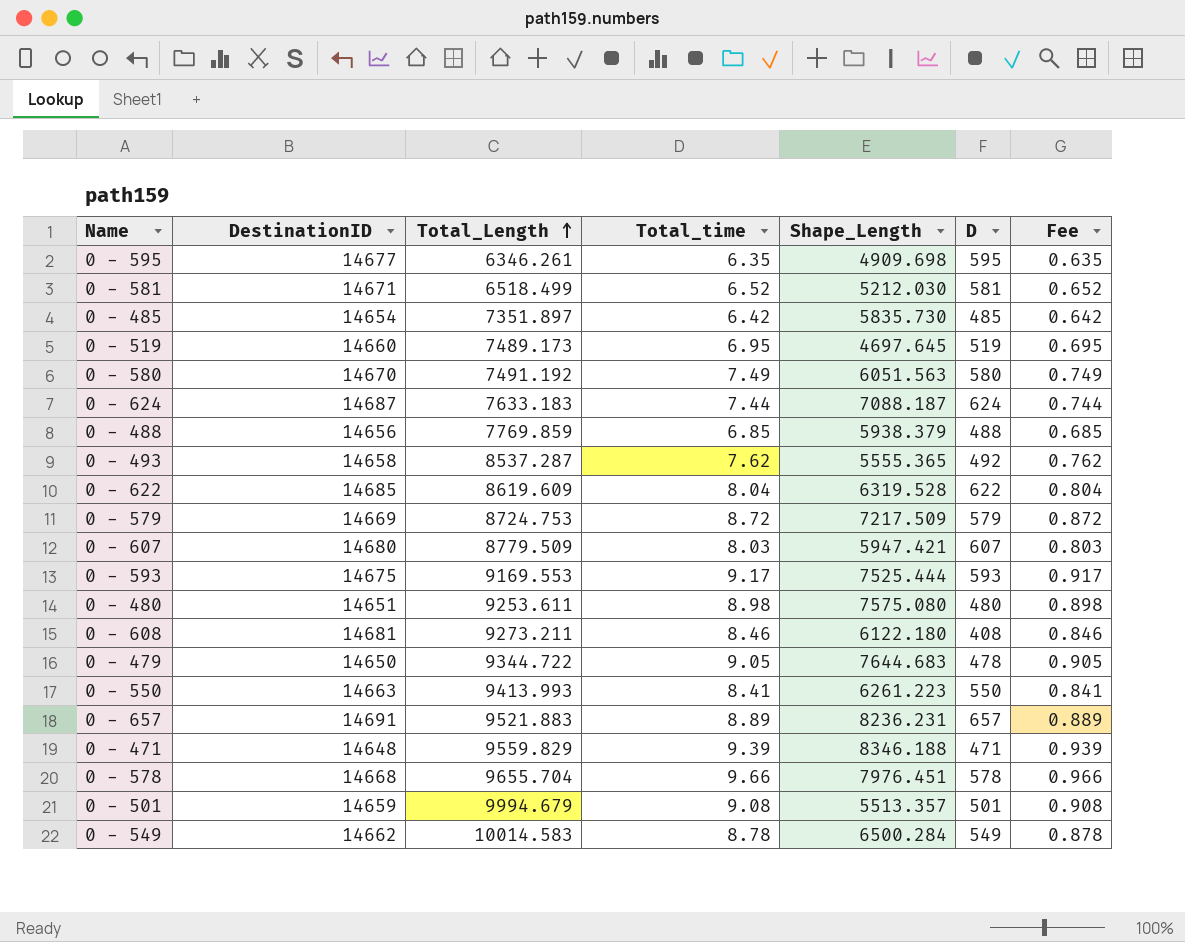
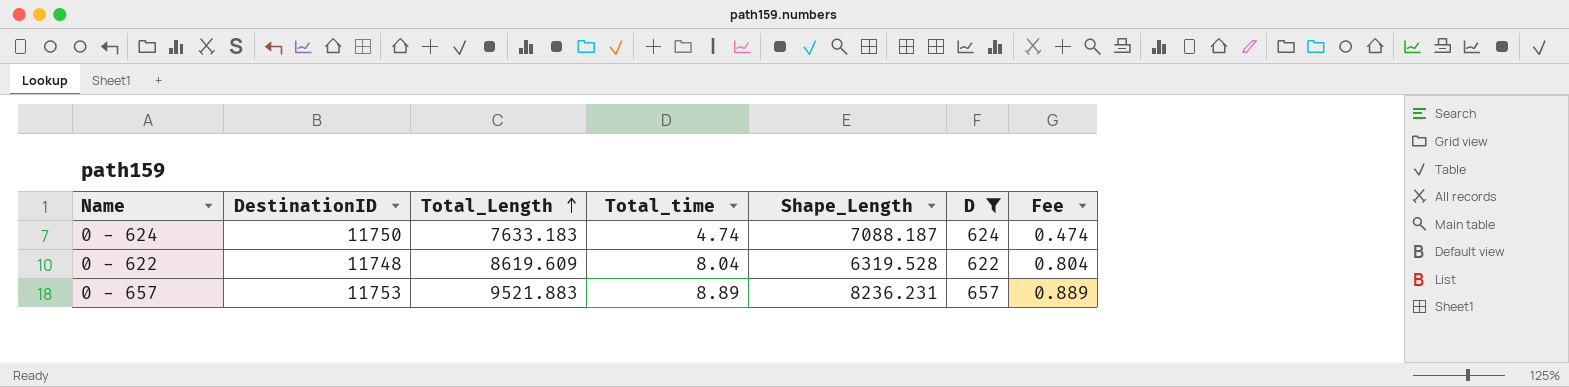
filter: none -> D >= 622
0 - 624 | DestinationID: 14687 -> 11750
0 - 624 | Total_time: 7.44 -> 4.74
0 - 624 | Fee: 0.744 -> 0.474
0 - 622 | DestinationID: 14685 -> 11748
0 - 657 | DestinationID: 14691 -> 11753

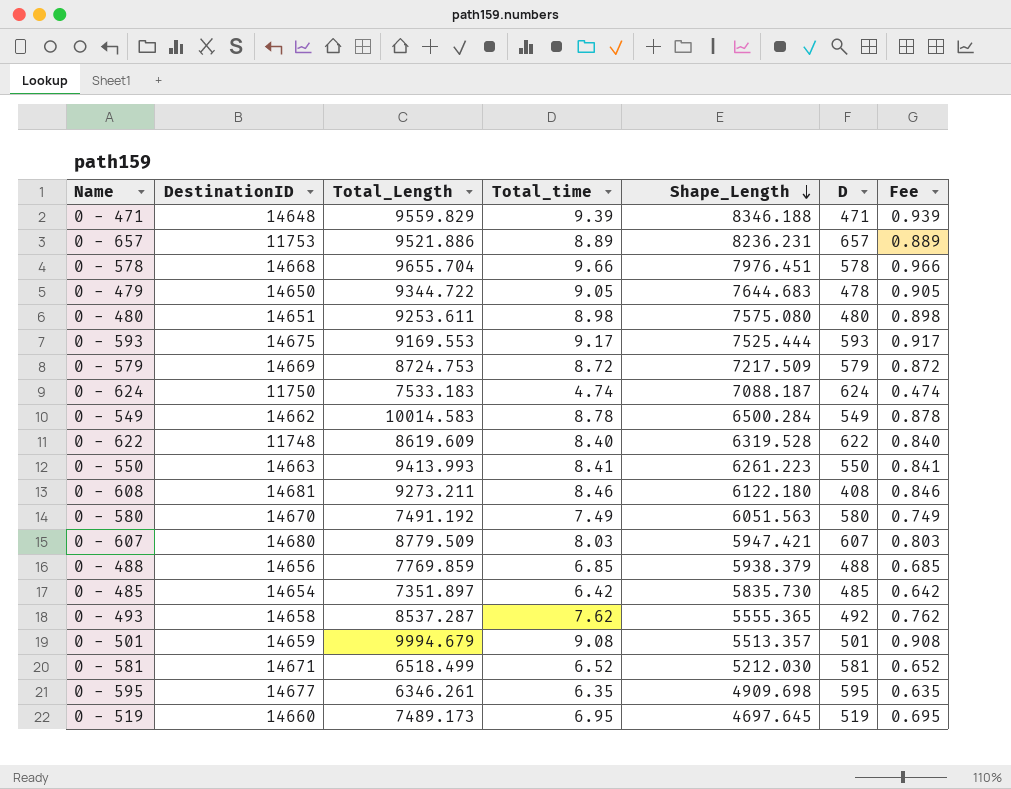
filter: D >= 622 -> none
row order: Total_Length ascending -> Shape_Length descending
0 - 657 | Total_Length: 9521.883 -> 9521.886
0 - 624 | Total_Length: 7633.183 -> 7533.183
0 - 622 | Total_time: 8.04 -> 8.40
0 - 622 | Fee: 0.804 -> 0.840

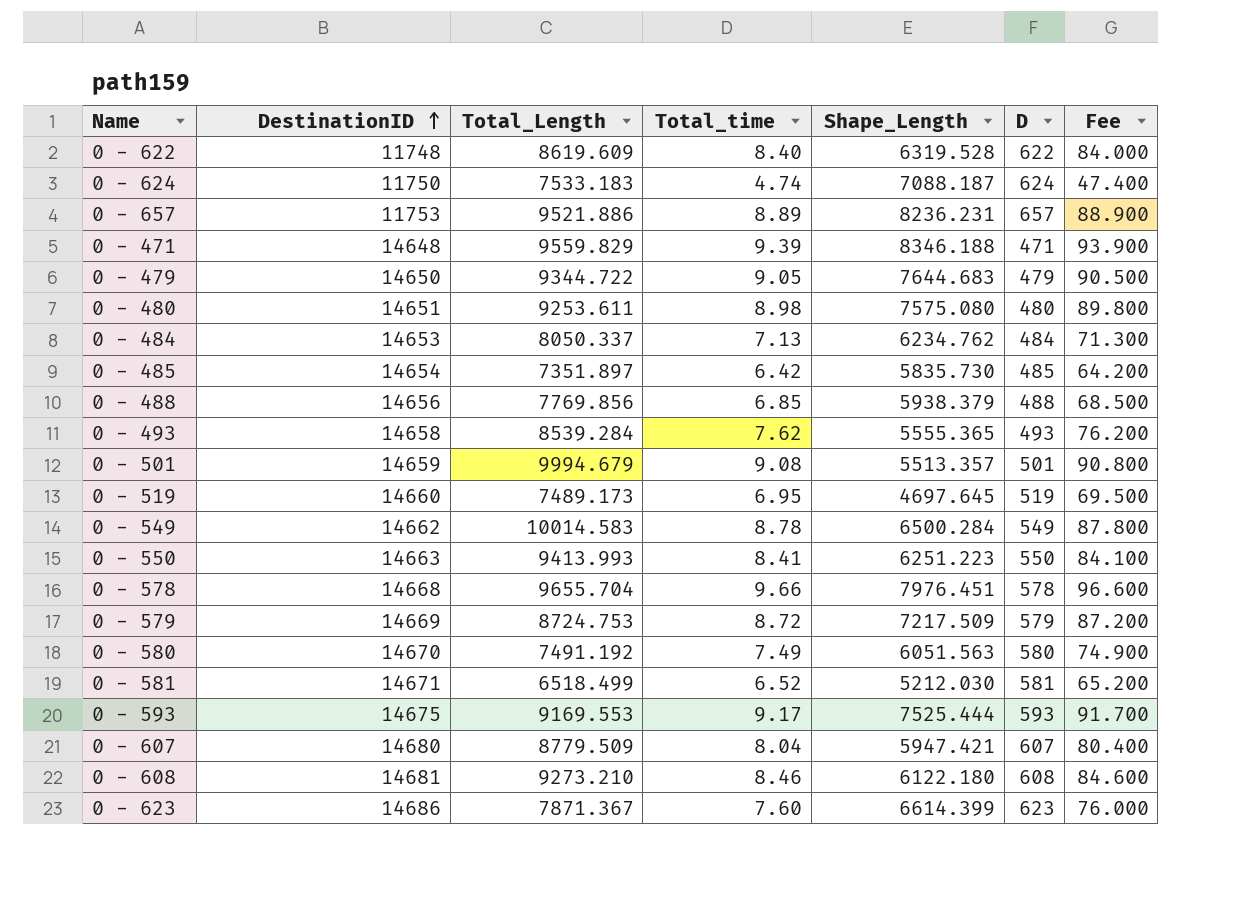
row order: Shape_Length descending -> DestinationID ascending
column Fee | formula: [Total_time] * 0.1 -> [Total_time] * 10
row 0 - 595: 14677 | 6346.261 | 6.35 | 4909.698 | 595 | 0.635 -> none
0 - 479 | D: 478 -> 479
row 0 - 484: none -> 14653 | 8050.337 | 7.13 | 6234.762 | 484 | 71.300
0 - 488 | Total_Length: 7769.859 -> 7769.856
0 - 493 | Total_Length: 8537.287 -> 8539.284
0 - 493 | D: 492 -> 493
0 - 550 | Shape_Length: 6261.223 -> 6251.223
0 - 607 | Total_time: 8.03 -> 8.04
0 - 608 | Total_Length: 9273.211 -> 9273.210
0 - 608 | D: 408 -> 608
row 0 - 623: none -> 14686 | 7871.367 | 7.60 | 6614.399 | 623 | 76.000

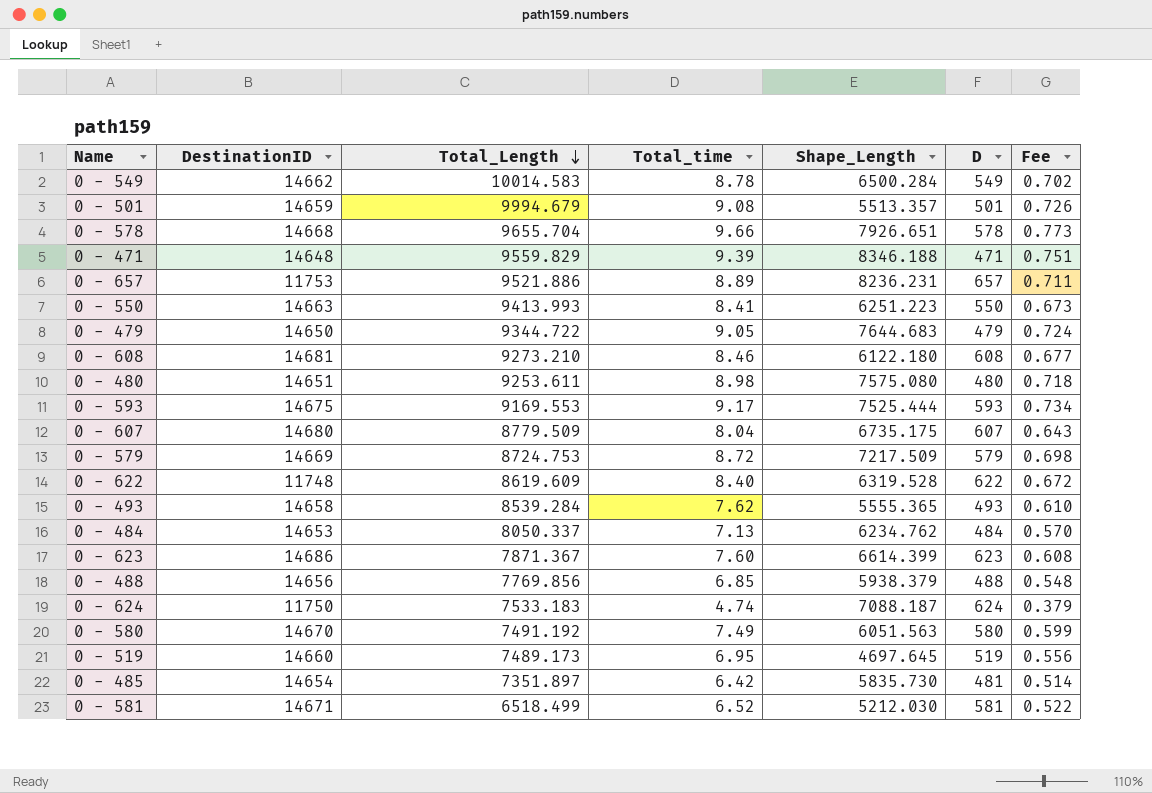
row order: DestinationID ascending -> Total_Length descending
column Fee | formula: [Total_time] * 10 -> [Total_time] * 0.08
0 - 578 | Shape_Length: 7976.451 -> 7926.651
0 - 607 | Shape_Length: 5947.421 -> 6735.175
0 - 485 | D: 485 -> 481

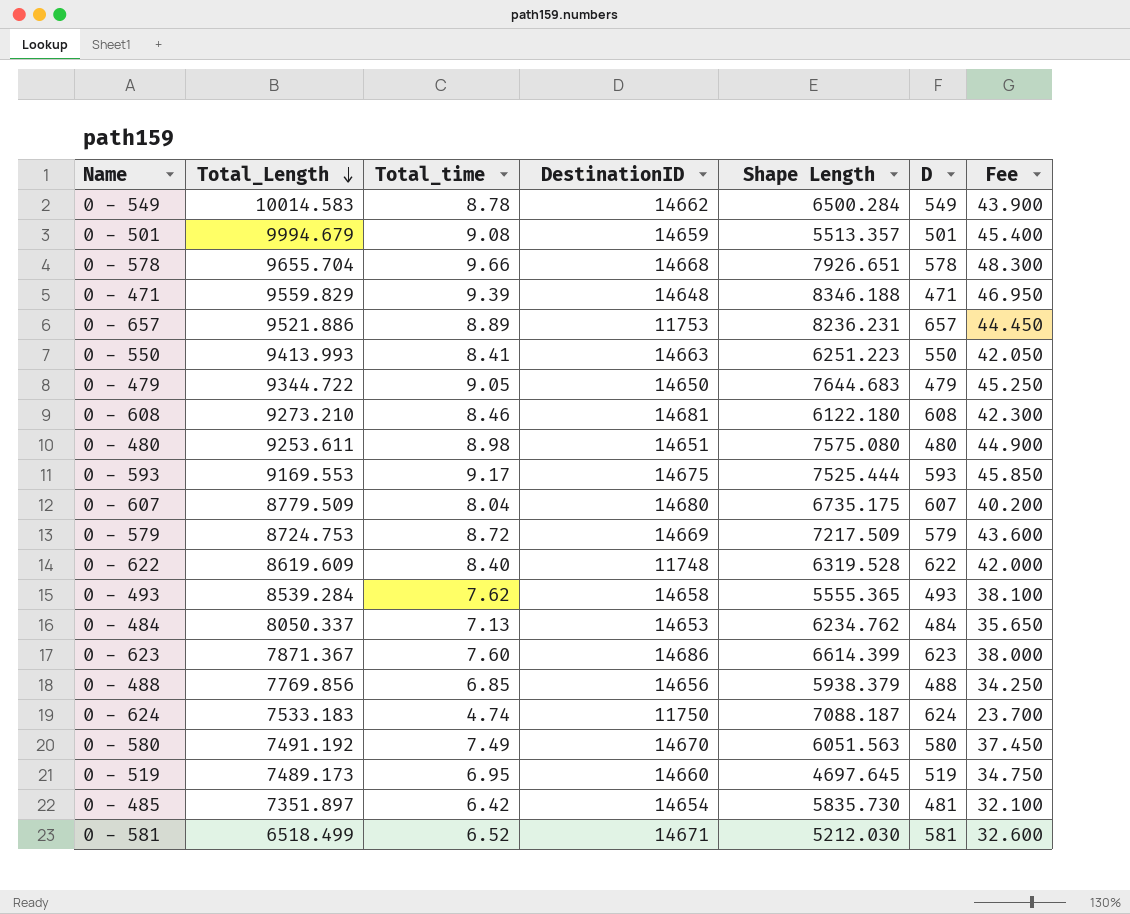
column DestinationID | position: 2 -> 4
column name: Shape_Length -> Shape Length
column Fee | formula: [Total_time] * 0.08 -> [Total_time] * 5

